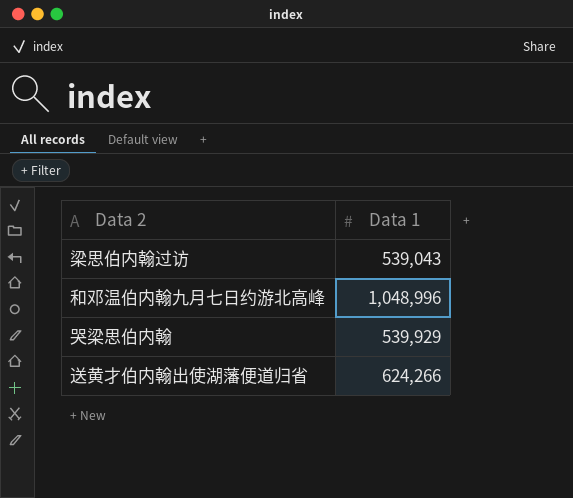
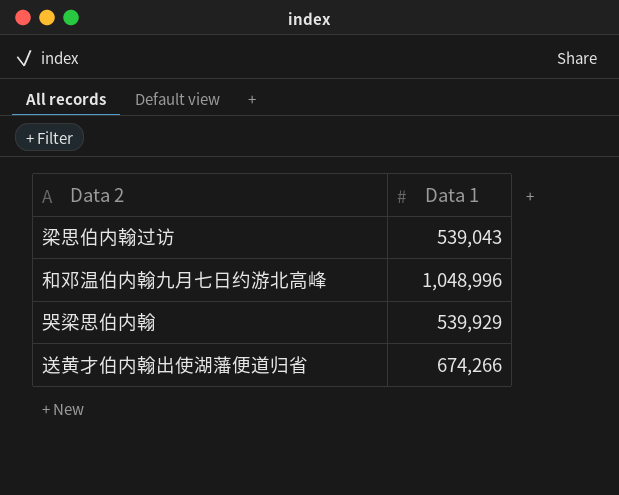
送黄才伯内翰出使湖藩便道归省 | Data 1: 624,266 -> 674,266

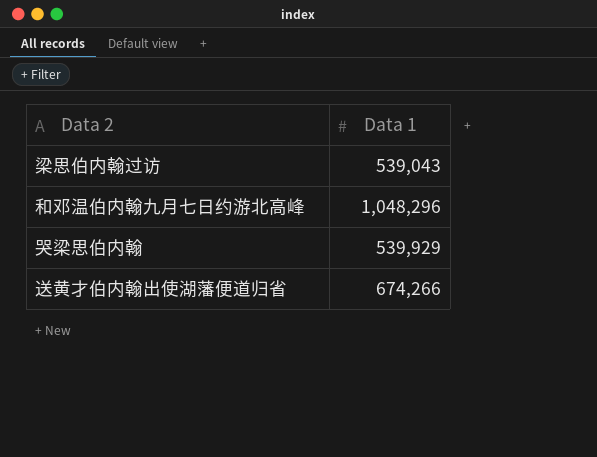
和邓温伯内翰九月七日约游北高峰 | Data 1: 1,048,996 -> 1,048,296

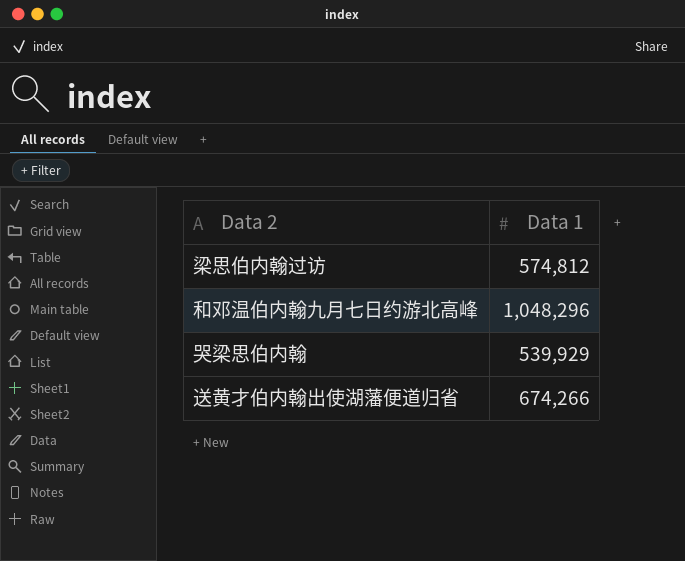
梁思伯内翰过访 | Data 1: 539,043 -> 574,812

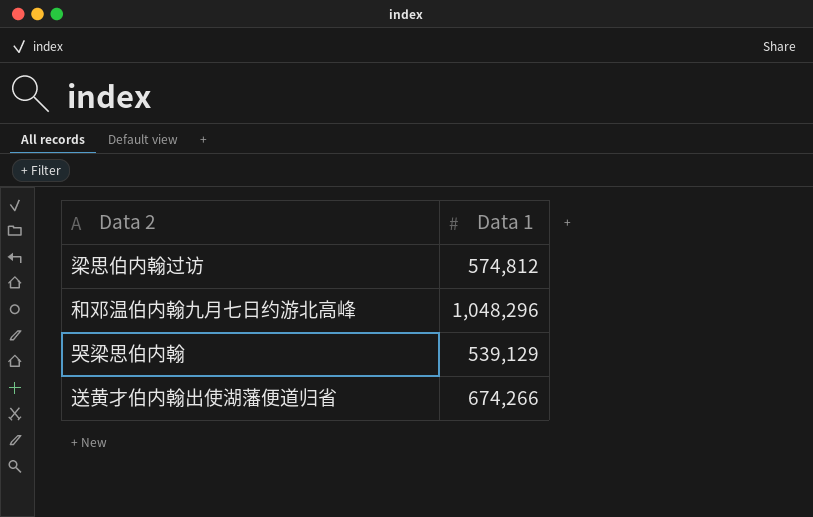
哭梁思伯内翰 | Data 1: 539,929 -> 539,129

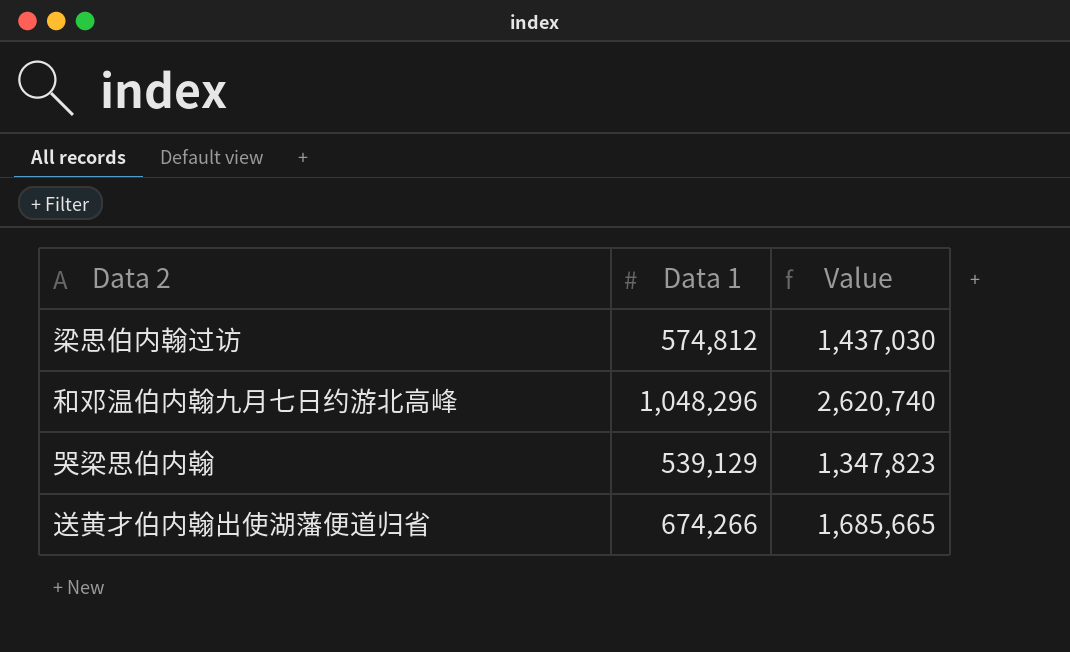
column Value | formula: none -> [Data 1] * 2.5

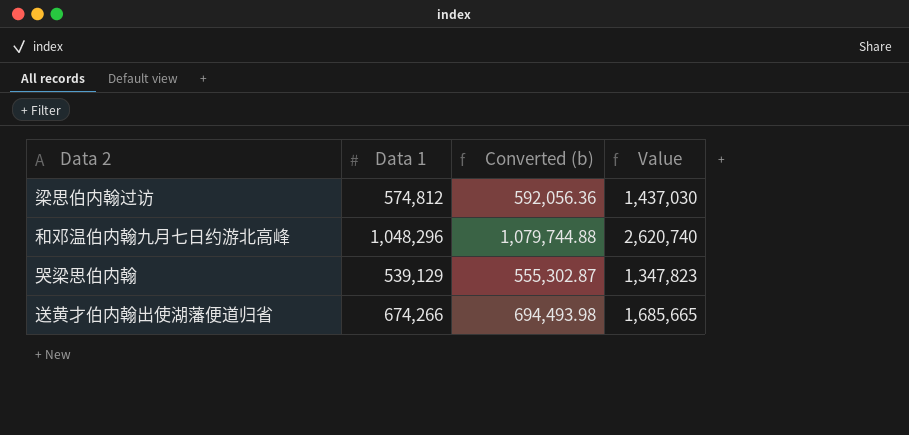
column Converted (b) | formula: none -> [Data 1] * 1.03

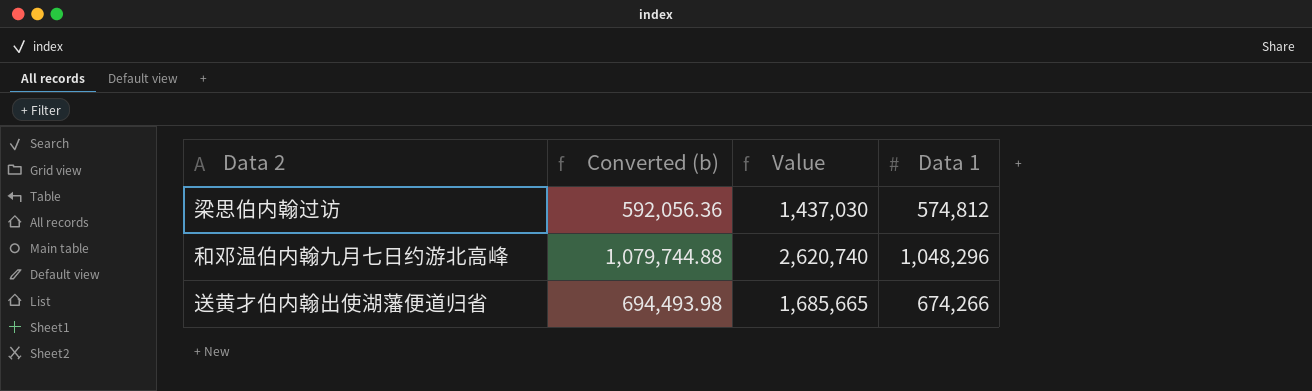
column Data 1 | position: 2 -> 4
row 哭梁思伯内翰: 539,129 | 555,302.87 | 1,347,823 -> none

